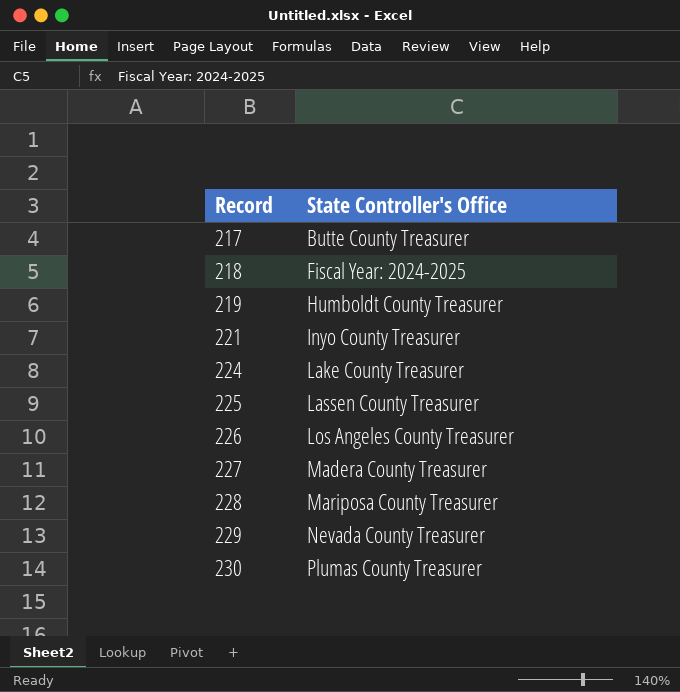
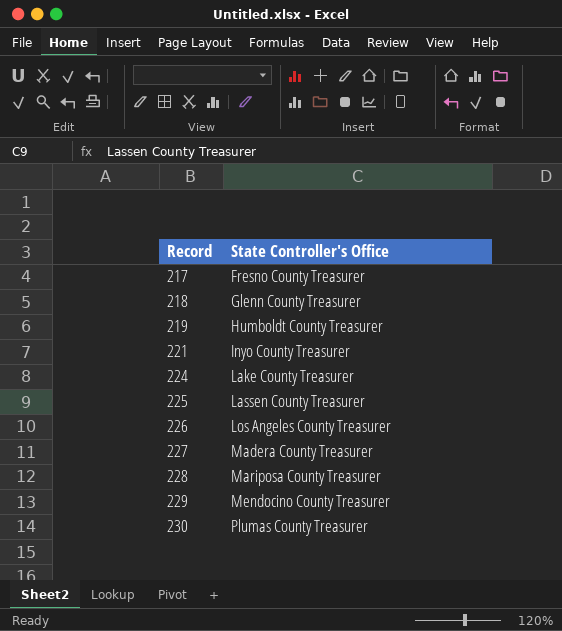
217 | State Controller's Office: Butte County Treasurer -> Fresno County Treasurer
218 | State Controller's Office: Fiscal Year: 2024-2025 -> Glenn County Treasurer
229 | State Controller's Office: Nevada County Treasurer -> Mendocino County Treasurer

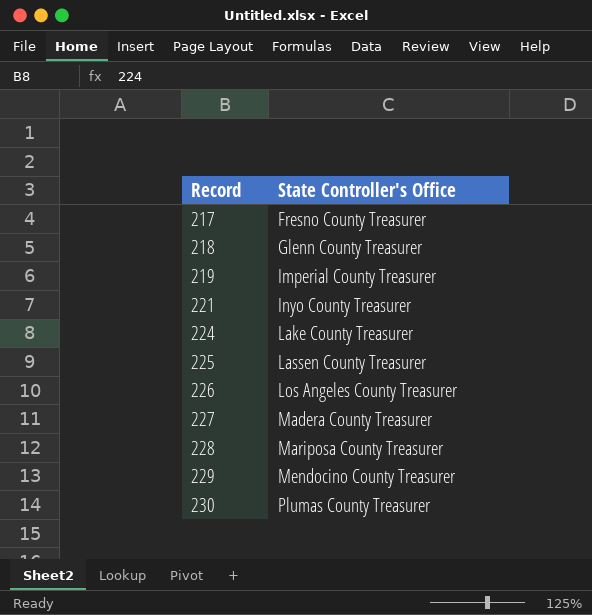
219 | State Controller's Office: Humboldt County Treasurer -> Imperial County Treasurer

